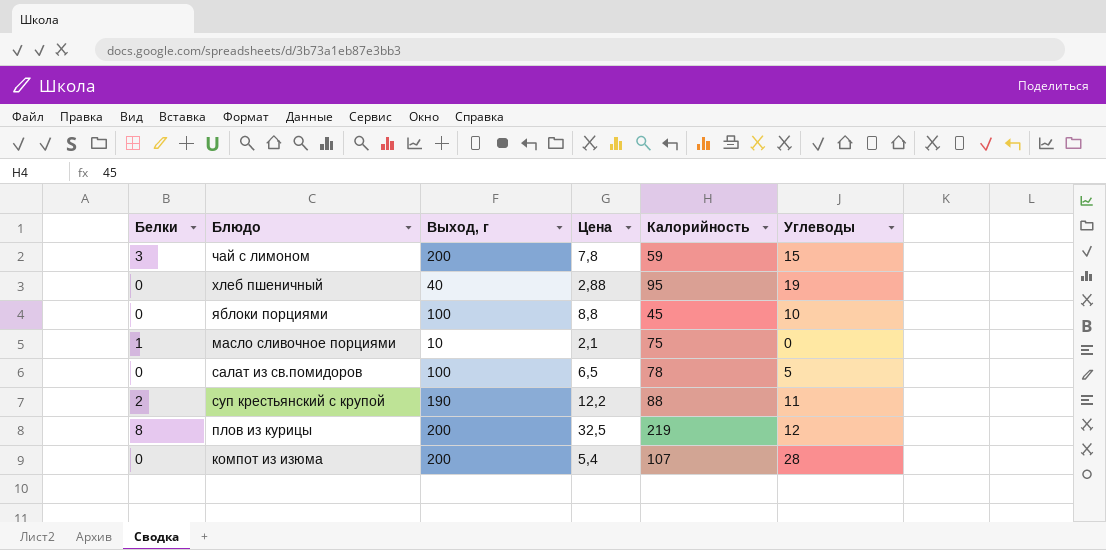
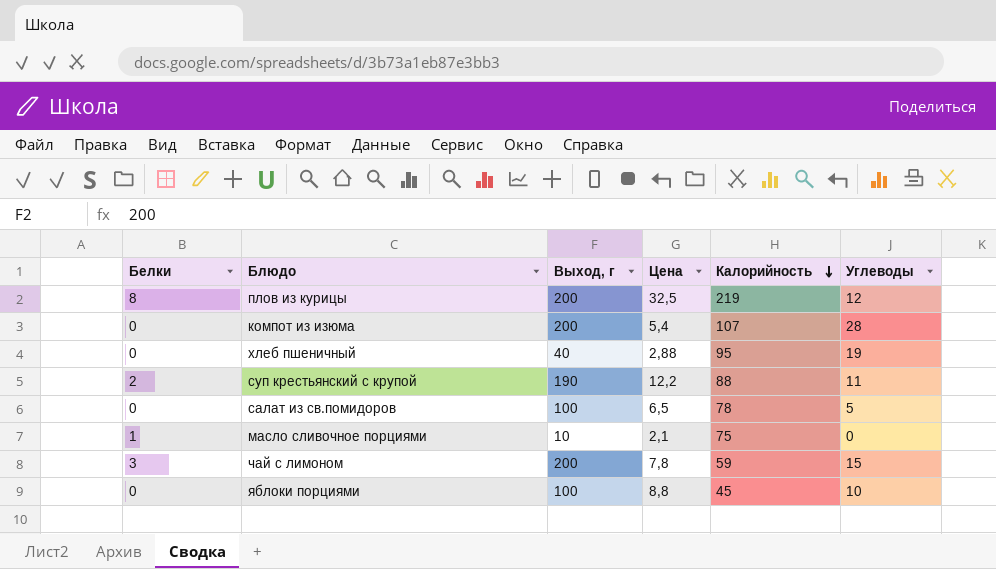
row order: none -> Калорийность descending

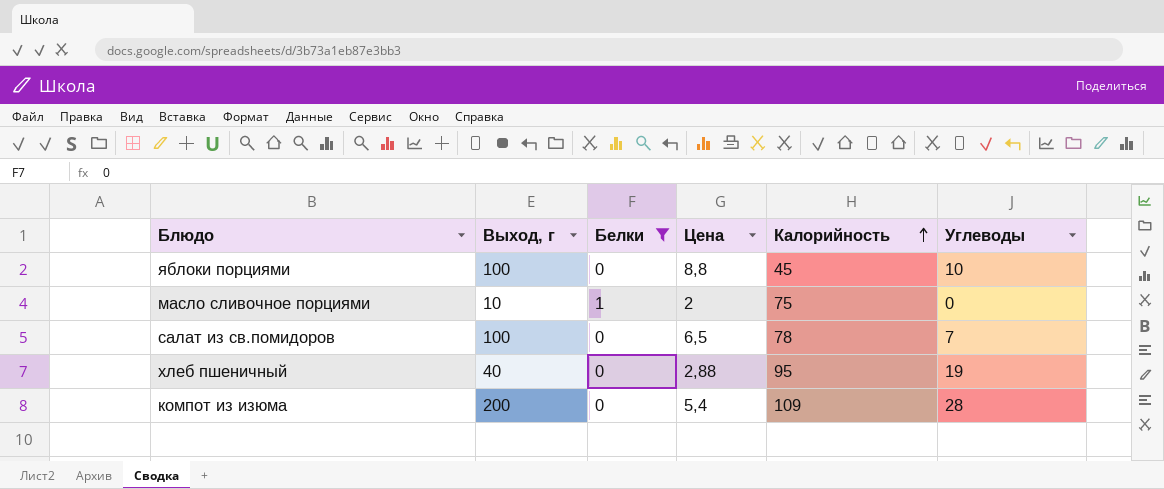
filter: none -> Белки <= 1
row order: Калорийность descending -> Калорийность ascending
column Белки | position: 1 -> 3
масло сливочное порциями | Цена: 2,1 -> 2
салат из св.помидоров | Углеводы: 5 -> 7
компот из изюма | Калорийность: 107 -> 109

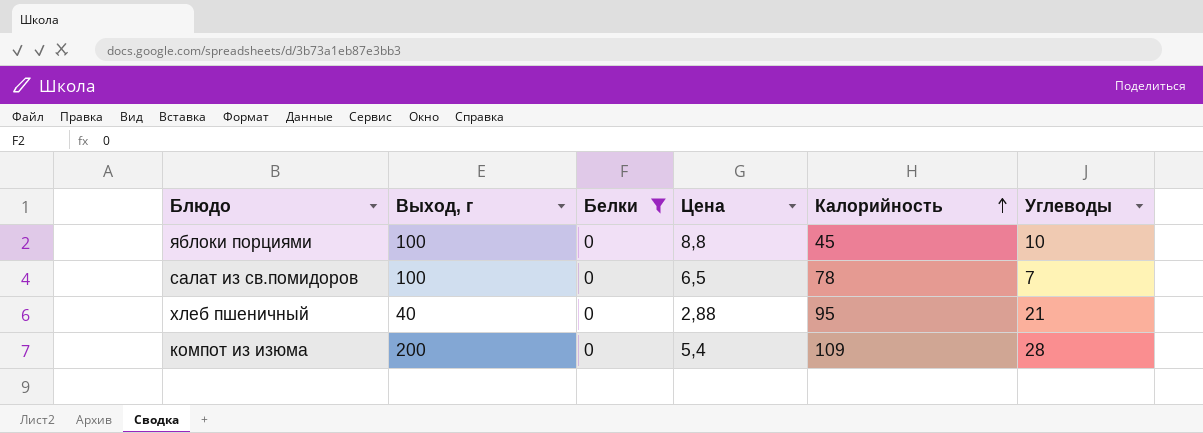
row масло сливочное порциями: 10 | 1 | 2 | 75 | 0 -> none
хлеб пшеничный | Углеводы: 19 -> 21

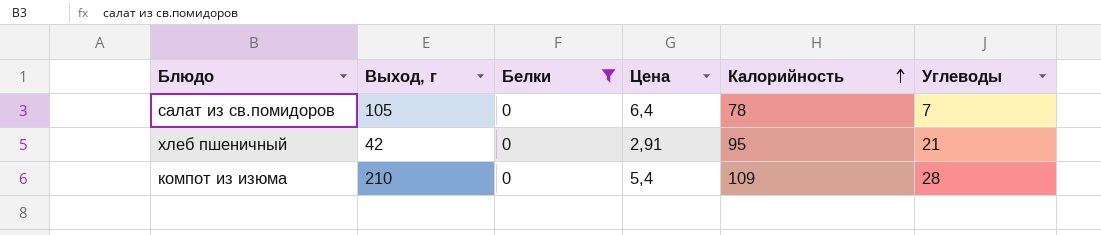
row яблоки порциями: 100 | 0 | 8,8 | 45 | 10 -> none
салат из св.помидоров | Выход, г: 100 -> 105
салат из св.помидоров | Цена: 6,5 -> 6,4
хлеб пшеничный | Выход, г: 40 -> 42
хлеб пшеничный | Цена: 2,88 -> 2,91
компот из изюма | Выход, г: 200 -> 210

